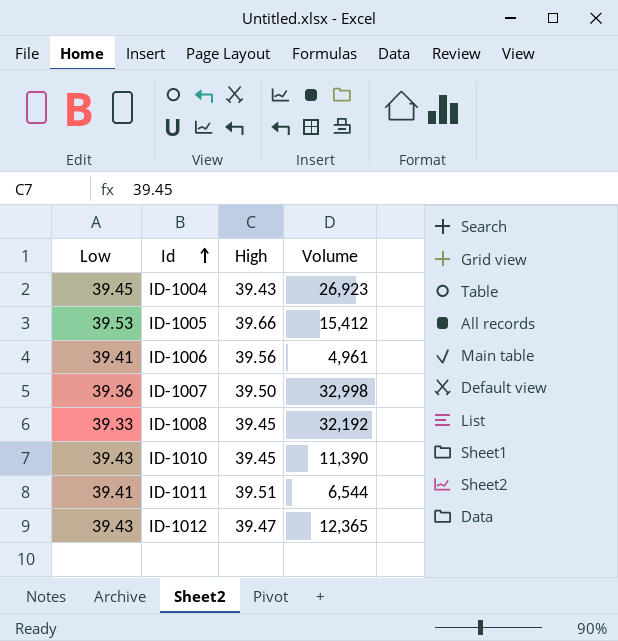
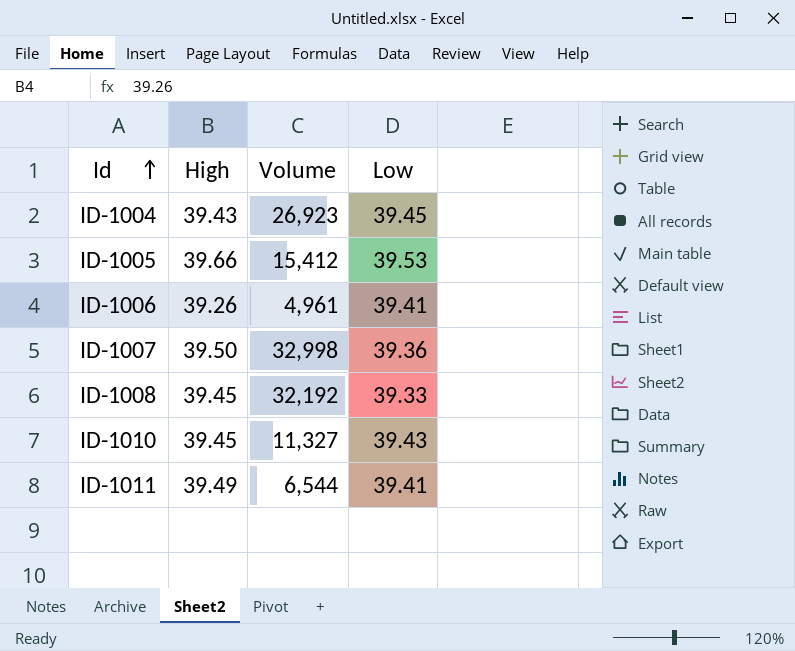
column Low | position: 1 -> 4
row ID-1012: 39.43 | 39.47 | 12,365 -> none
ID-1006 | High: 39.56 -> 39.26
ID-1010 | Volume: 11,390 -> 11,327
ID-1011 | High: 39.51 -> 39.49

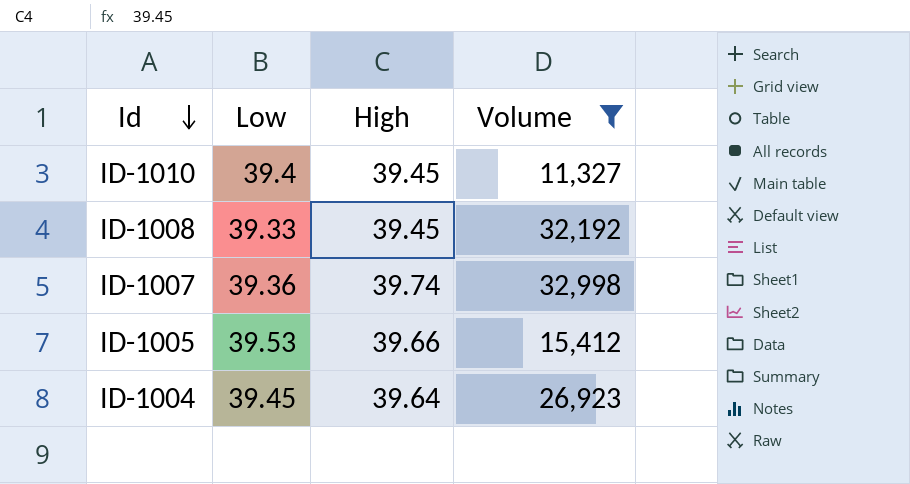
filter: none -> Volume >= 11,327
row order: Id ascending -> Id descending
column Low | position: 4 -> 2
ID-1010 | Low: 39.43 -> 39.4
ID-1007 | High: 39.50 -> 39.74
ID-1004 | High: 39.43 -> 39.64

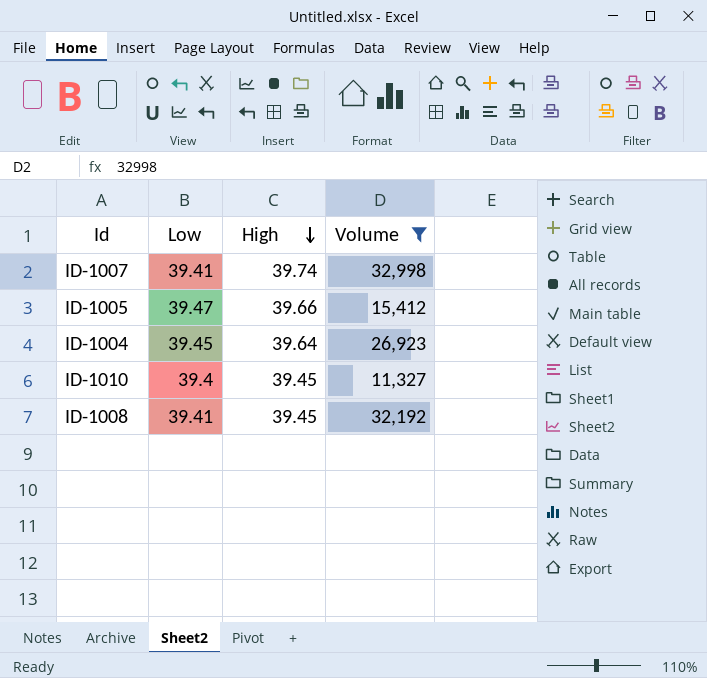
row order: Id descending -> High descending
ID-1007 | Low: 39.36 -> 39.41
ID-1005 | Low: 39.53 -> 39.47
ID-1008 | Low: 39.33 -> 39.41

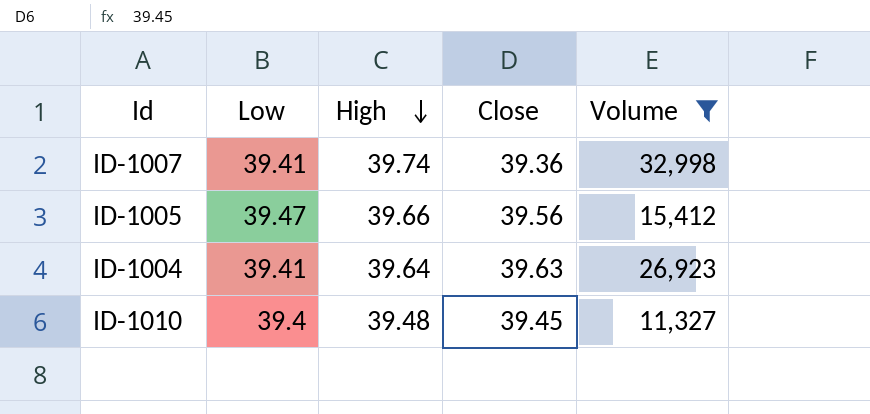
column Close | position: none -> 4
row ID-1008: 39.41 | 39.45 | 32,192 -> none
ID-1004 | Low: 39.45 -> 39.41
ID-1010 | High: 39.45 -> 39.48

